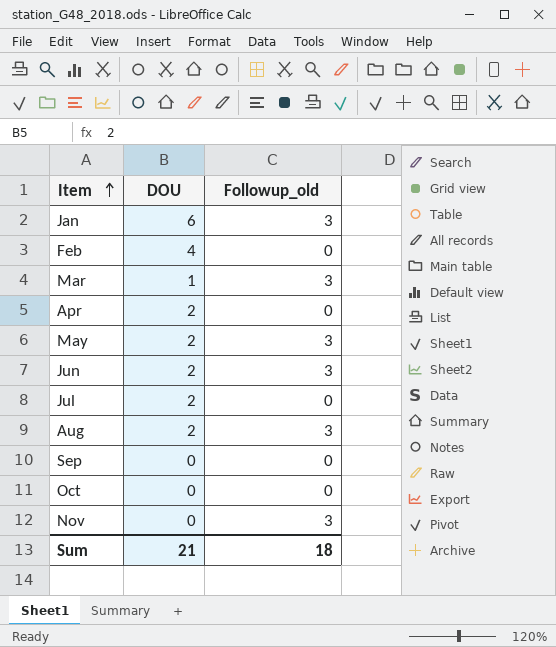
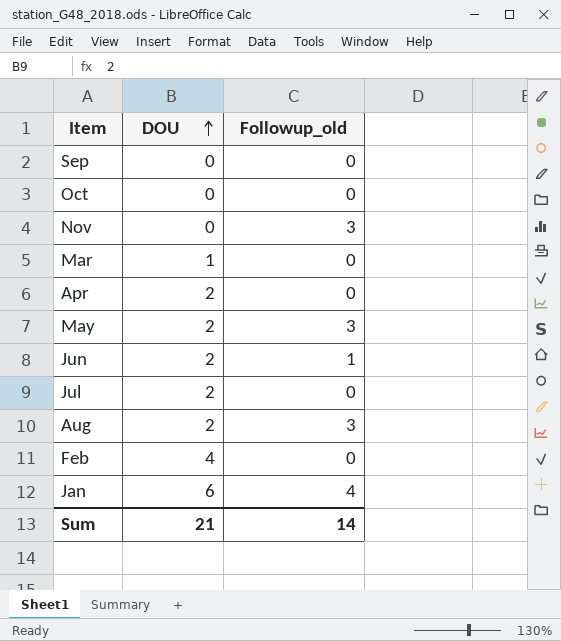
row order: Item ascending -> DOU ascending
Mar | Followup_old: 3 -> 0
Jun | Followup_old: 3 -> 1
Jan | Followup_old: 3 -> 4
Sum | Followup_old: 18 -> 14

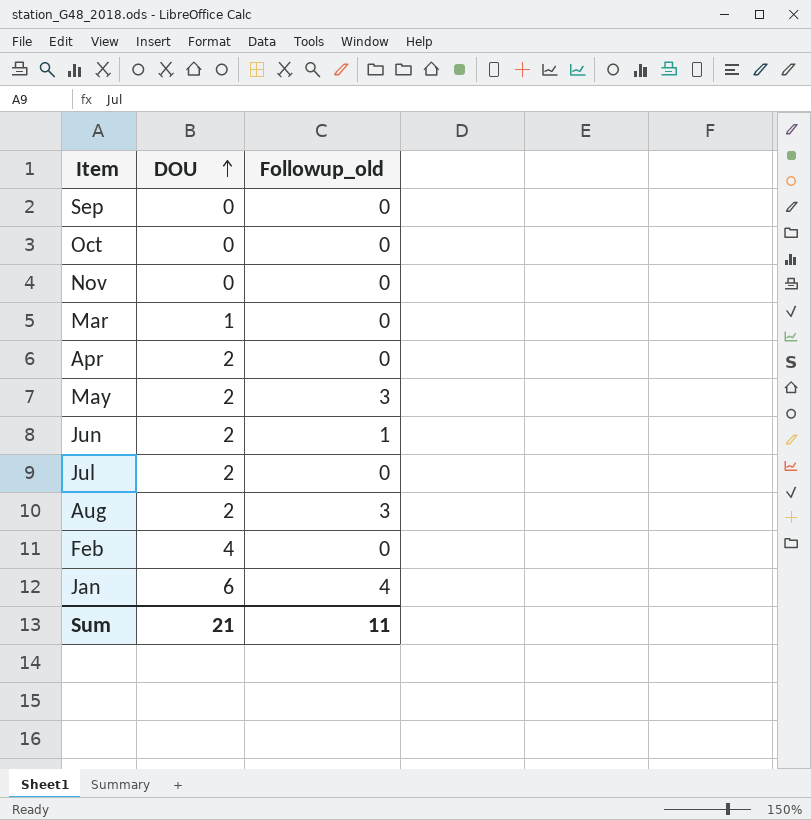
Nov | Followup_old: 3 -> 0
Sum | Followup_old: 14 -> 11

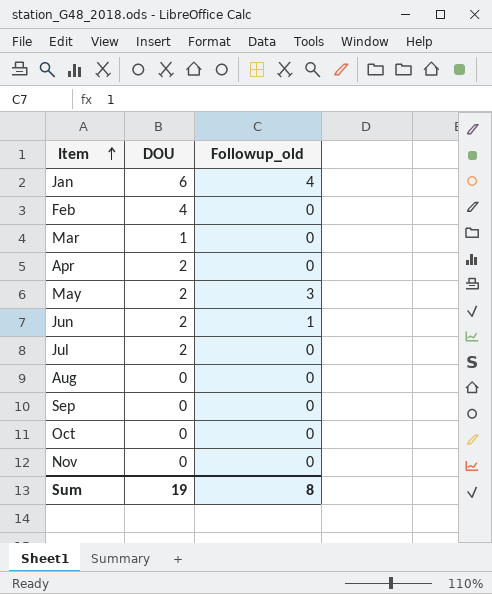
row order: DOU ascending -> Item ascending
Aug | DOU: 2 -> 0
Aug | Followup_old: 3 -> 0
Sum | DOU: 21 -> 19
Sum | Followup_old: 11 -> 8

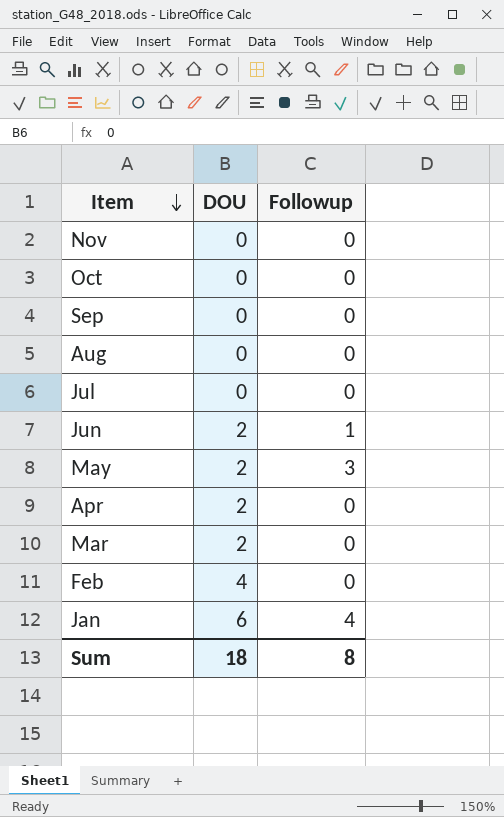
row order: Item ascending -> Item descending
column name: Followup_old -> Followup
Jul | DOU: 2 -> 0
Mar | DOU: 1 -> 2
Sum | DOU: 19 -> 18

